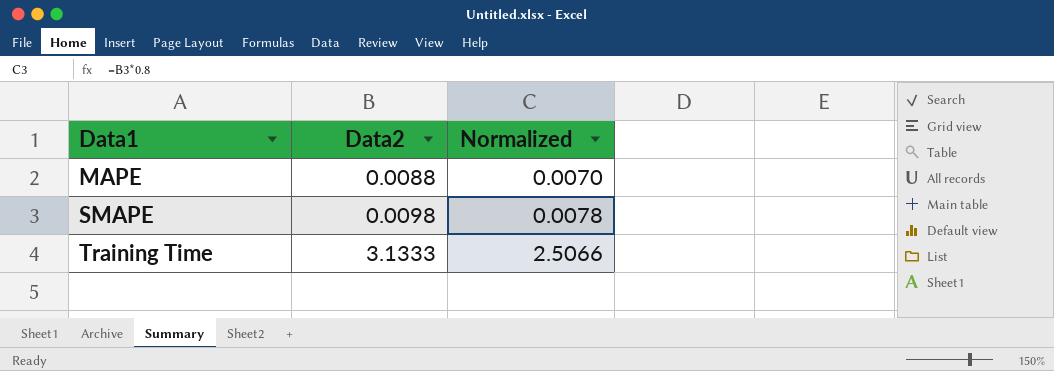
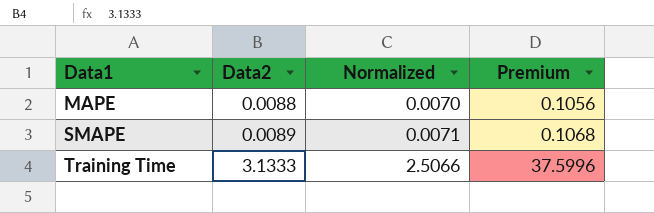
column Premium | formula: none -> [Data2] * 12
SMAPE | Data2: 0.0098 -> 0.0089
SMAPE | Normalized: 0.0078 -> 0.0071

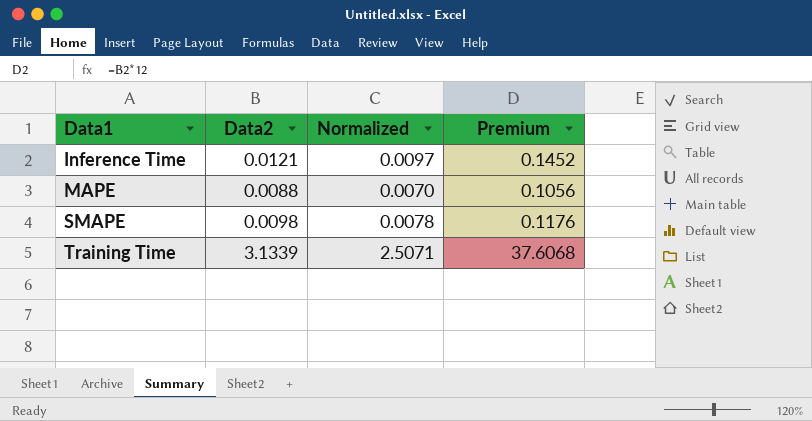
row Inference Time: none -> 0.0121 | 0.0097 | 0.1452
SMAPE | Data2: 0.0089 -> 0.0098
SMAPE | Normalized: 0.0071 -> 0.0078
SMAPE | Premium: 0.1068 -> 0.1176
Training Time | Data2: 3.1333 -> 3.1339
Training Time | Normalized: 2.5066 -> 2.5071
Training Time | Premium: 37.5996 -> 37.6068

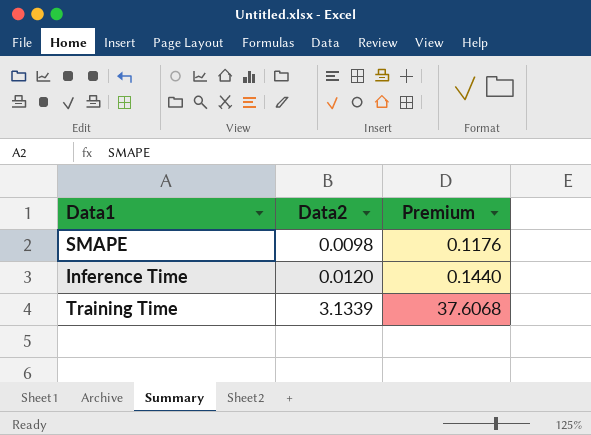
row order: Data1 ascending -> Data2 ascending
column Normalized | formula: [Data2] * 0.8 -> none
row MAPE: 0.0088 | 0.0070 | 0.1056 -> none
Inference Time | Data2: 0.0121 -> 0.0120
Inference Time | Premium: 0.1452 -> 0.1440

